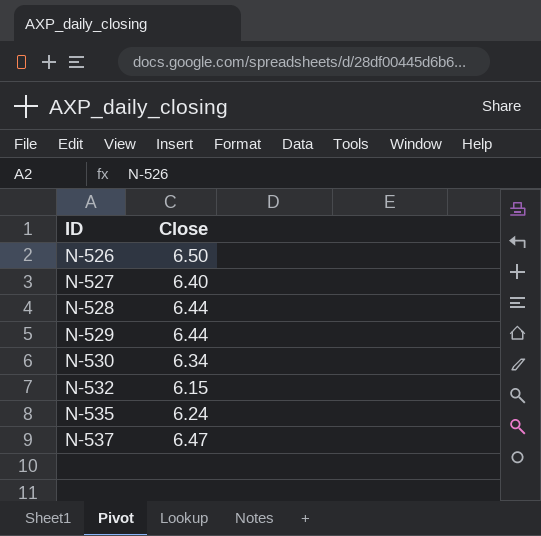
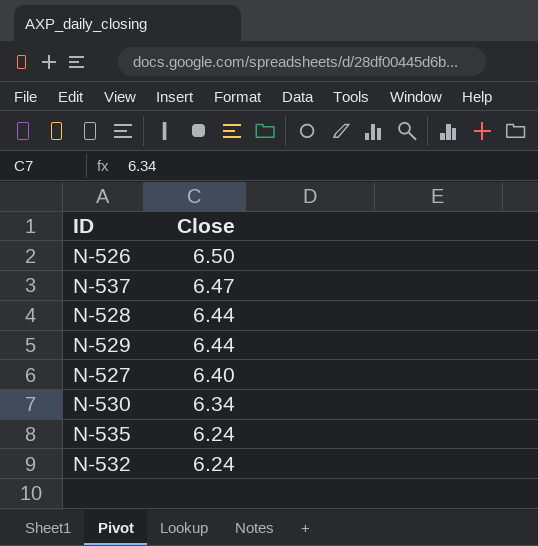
row order: ID ascending -> Close descending
N-532 | Close: 6.15 -> 6.24

